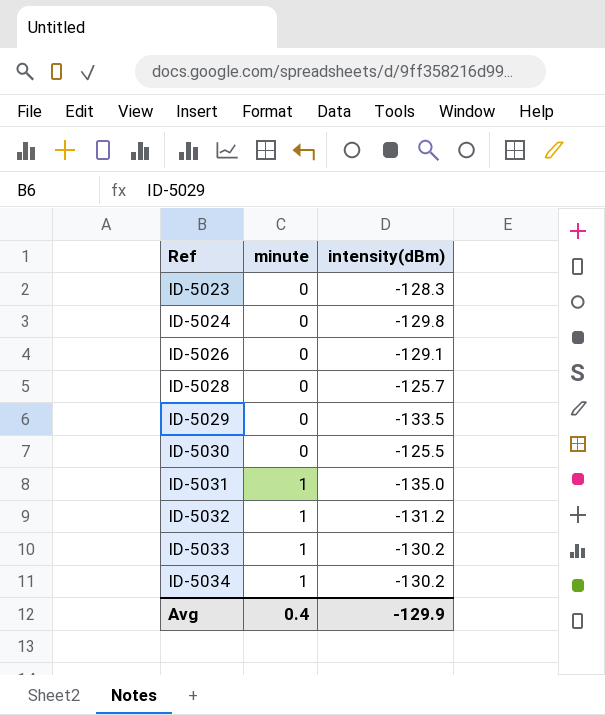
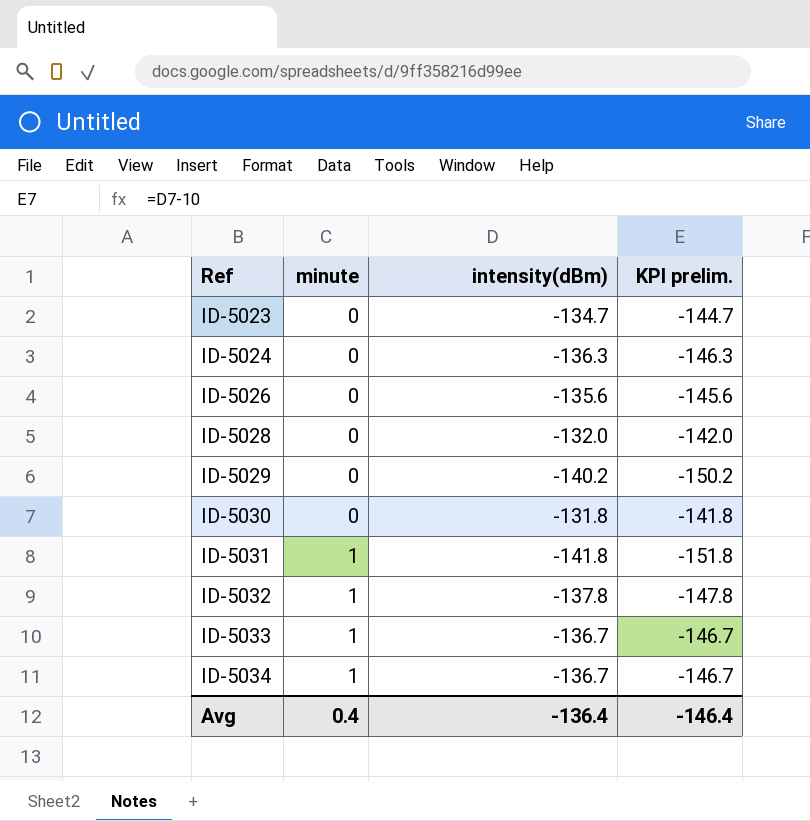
column KPI prelim. | formula: none -> [intensity(dBm)] - 10
ID-5023 | intensity(dBm): -128.3 -> -134.7
ID-5024 | intensity(dBm): -129.8 -> -136.3
ID-5026 | intensity(dBm): -129.1 -> -135.6
ID-5028 | intensity(dBm): -125.7 -> -132.0
ID-5029 | intensity(dBm): -133.5 -> -140.2
ID-5030 | intensity(dBm): -125.5 -> -131.8
ID-5031 | intensity(dBm): -135.0 -> -141.8
ID-5032 | intensity(dBm): -131.2 -> -137.8
ID-5033 | intensity(dBm): -130.2 -> -136.7
ID-5034 | intensity(dBm): -130.2 -> -136.7
Avg | intensity(dBm): -129.9 -> -136.4

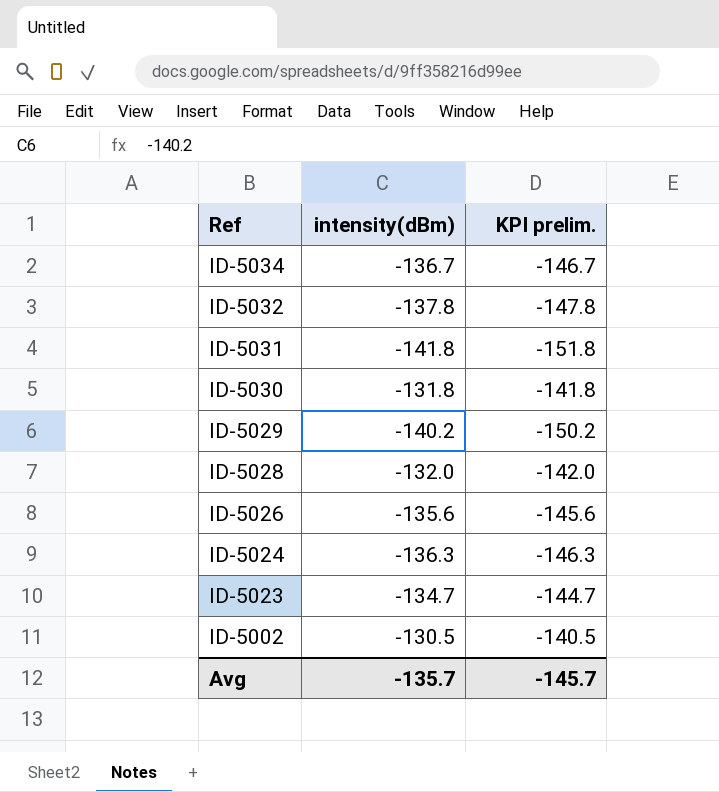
row order: Ref ascending -> Ref descending
column minute | position: 2 -> none
row ID-5033: 1 | -136.7 | -146.7 -> none
row ID-5002: none -> -130.5 | -140.5
Avg | intensity(dBm): -136.4 -> -135.7
Avg | KPI prelim.: -146.4 -> -145.7

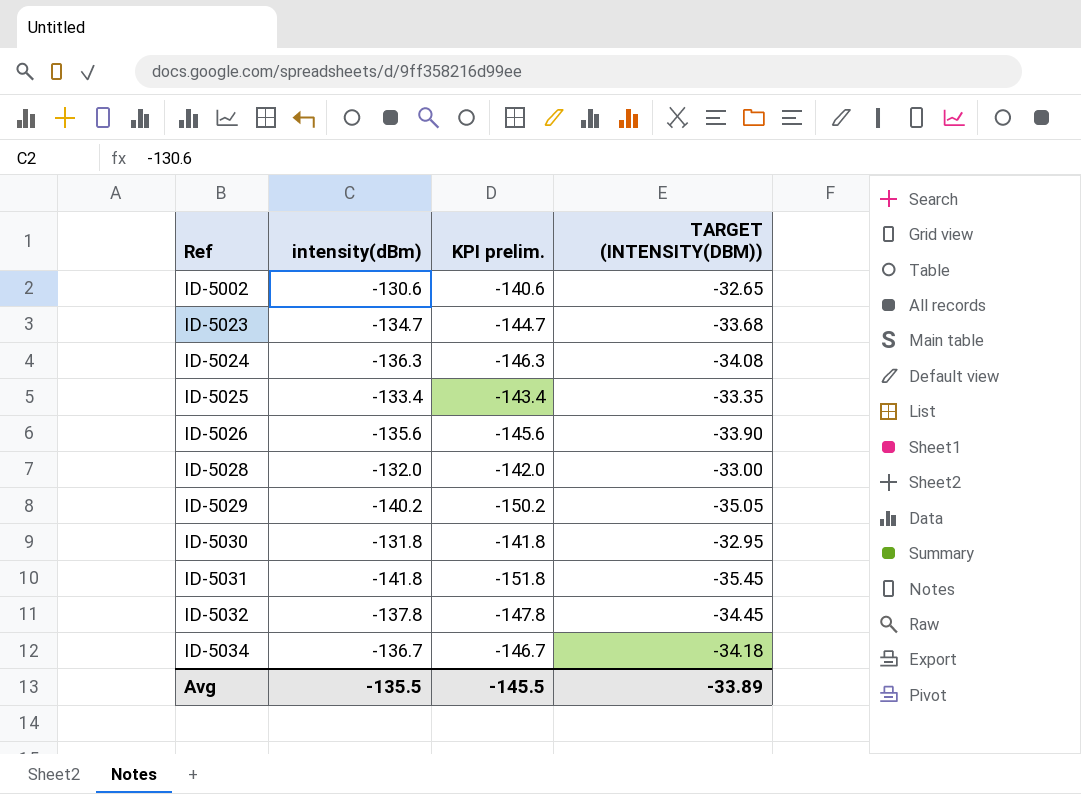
row order: Ref descending -> Ref ascending
column TARGET (INTENSITY(DBM)) | formula: none -> [intensity(dBm)] * 0.25
ID-5002 | intensity(dBm): -130.5 -> -130.6
ID-5002 | KPI prelim.: -140.5 -> -140.6
row ID-5025: none -> -133.4 | -143.4 | -33.35
Avg | intensity(dBm): -135.7 -> -135.5
Avg | KPI prelim.: -145.7 -> -145.5

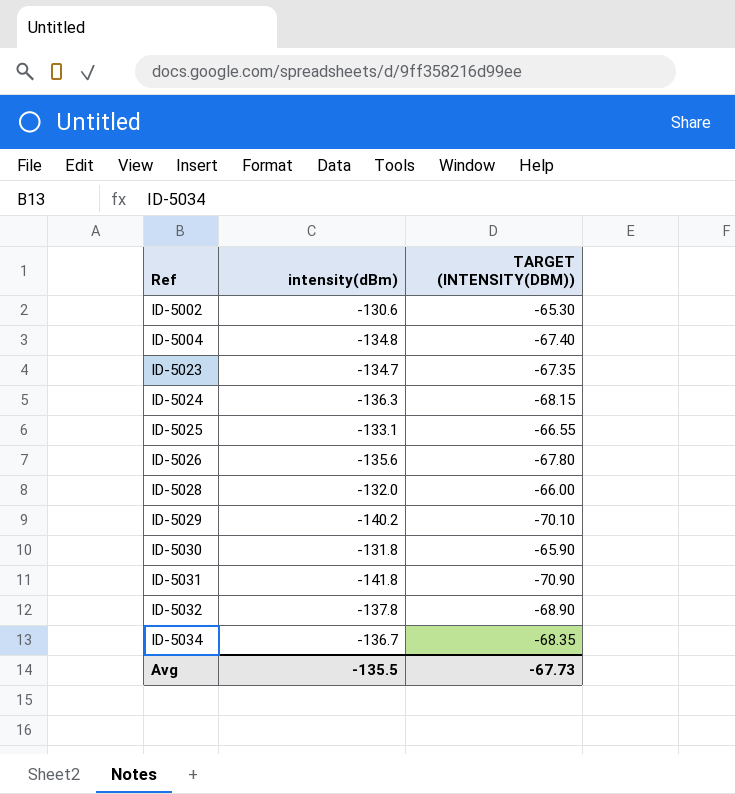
column KPI prelim. | formula: [intensity(dBm)] - 10 -> none
column TARGET (INTENSITY(DBM)) | formula: [intensity(dBm)] * 0.25 -> [intensity(dBm)] * 0.5
row ID-5004: none -> -134.8 | -67.40
ID-5025 | intensity(dBm): -133.4 -> -133.1
Avg | TARGET (INTENSITY(DBM)): -33.89 -> -67.73

